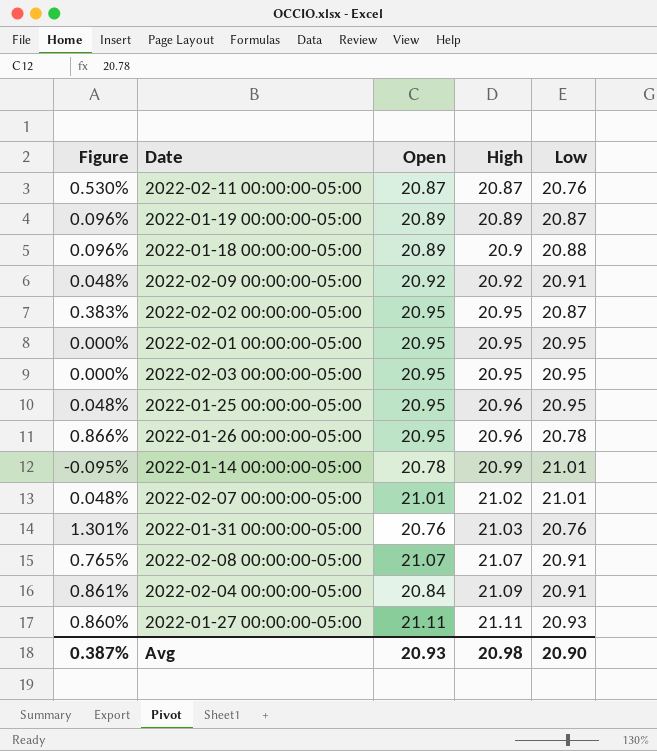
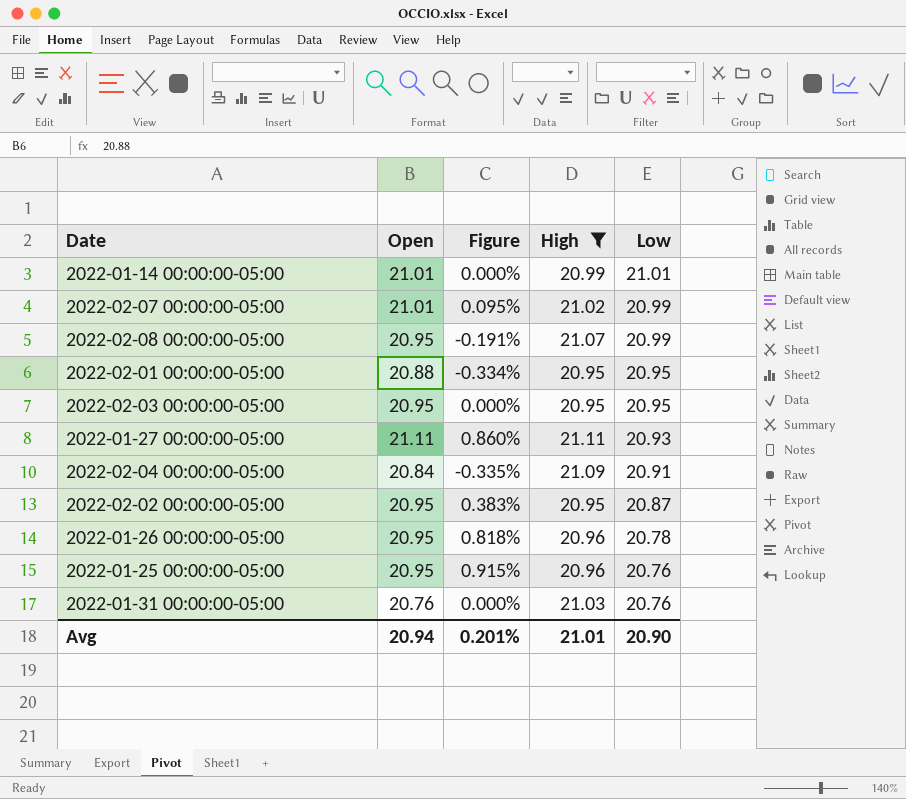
filter: none -> High >= 20.95
row order: High ascending -> Low descending
column Figure | formula: ([High] - [Low]) / [Low] -> ([Open] - [Low]) / [Low]
column Figure | position: 1 -> 3
2022-01-14 00:00:00-05:00 | Open: 20.78 -> 21.01
2022-02-07 00:00:00-05:00 | Low: 21.01 -> 20.99
2022-02-08 00:00:00-05:00 | Open: 21.07 -> 20.95
2022-02-08 00:00:00-05:00 | Low: 20.91 -> 20.99
2022-02-01 00:00:00-05:00 | Open: 20.95 -> 20.88
2022-01-25 00:00:00-05:00 | Low: 20.95 -> 20.76
Avg | Open: 20.93 -> 20.94
Avg | Figure: 0.387% -> 0.201%
Avg | High: 20.98 -> 21.01

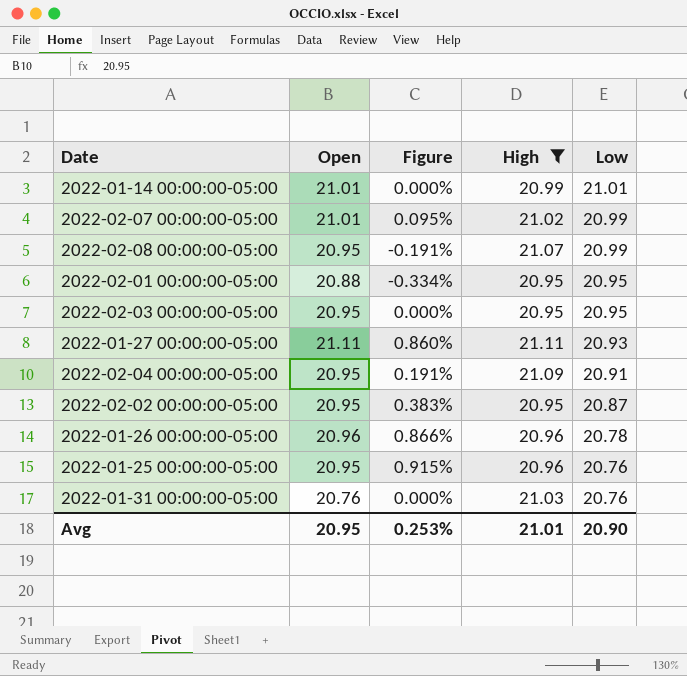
2022-02-04 00:00:00-05:00 | Open: 20.84 -> 20.95
2022-02-04 00:00:00-05:00 | Figure: -0.335% -> 0.191%
2022-01-26 00:00:00-05:00 | Open: 20.95 -> 20.96
2022-01-26 00:00:00-05:00 | Figure: 0.818% -> 0.866%
Avg | Open: 20.94 -> 20.95
Avg | Figure: 0.201% -> 0.253%

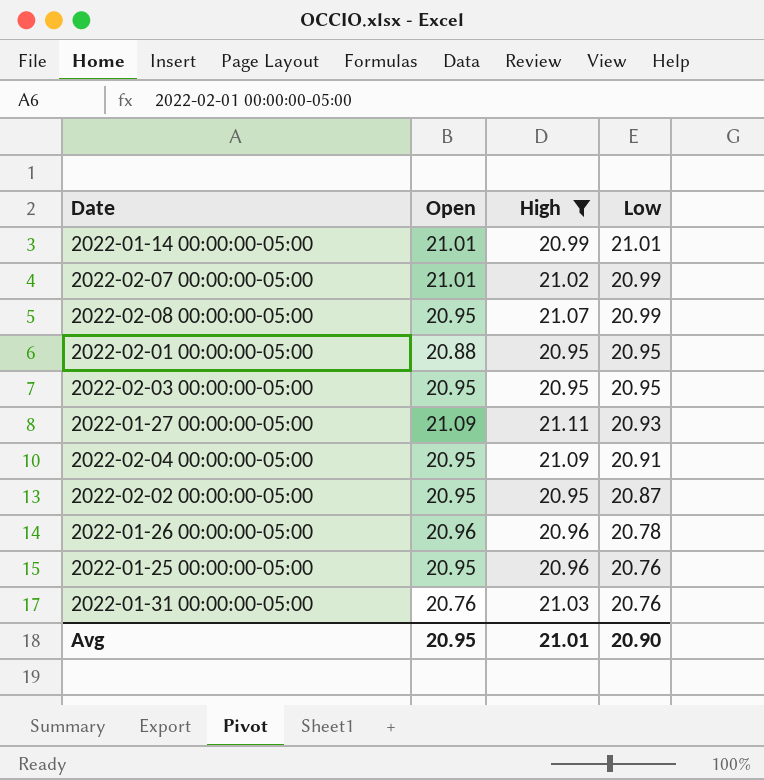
column Figure | formula: ([Open] - [Low]) / [Low] -> none
2022-01-27 00:00:00-05:00 | Open: 21.11 -> 21.09

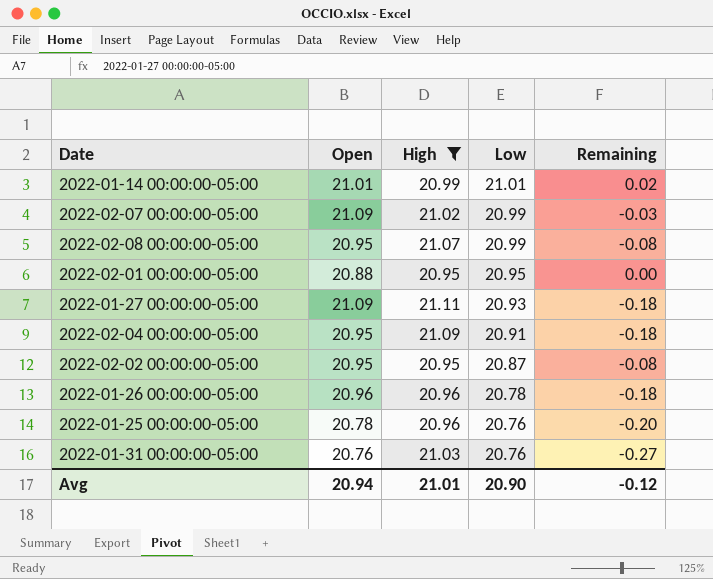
column Remaining | formula: none -> [Low] - [High]
row 2022-02-03 00:00:00-05:00: 20.95 | 20.95 | 20.95 -> none
2022-02-07 00:00:00-05:00 | Open: 21.01 -> 21.09
2022-01-25 00:00:00-05:00 | Open: 20.95 -> 20.78
Avg | Open: 20.95 -> 20.94

